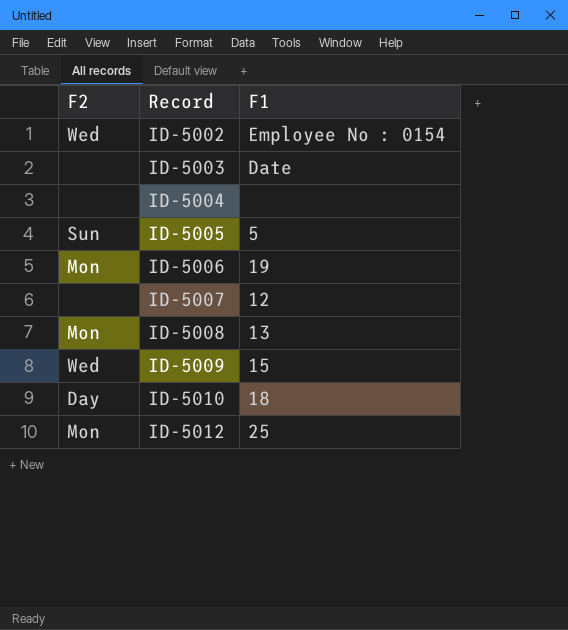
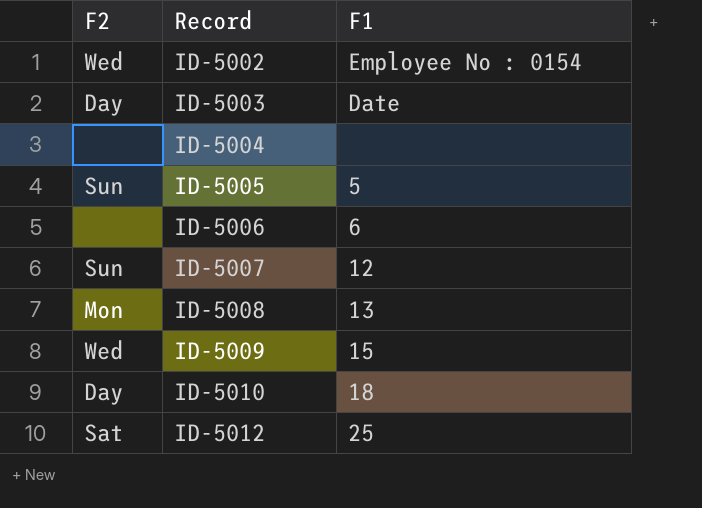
ID-5003 | F2: none -> Day
ID-5006 | F2: Mon -> none
ID-5006 | F1: 19 -> 6
ID-5007 | F2: none -> Sun
ID-5012 | F2: Mon -> Sat

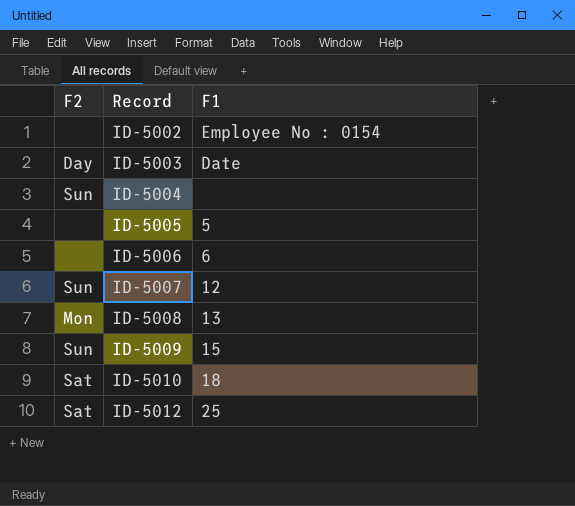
ID-5002 | F2: Wed -> none
ID-5004 | F2: none -> Sun
ID-5005 | F2: Sun -> none
ID-5009 | F2: Wed -> Sun
ID-5010 | F2: Day -> Sat

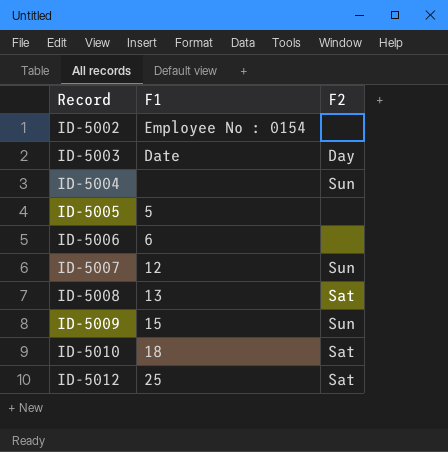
column F2 | position: 1 -> 3
ID-5008 | F2: Mon -> Sat

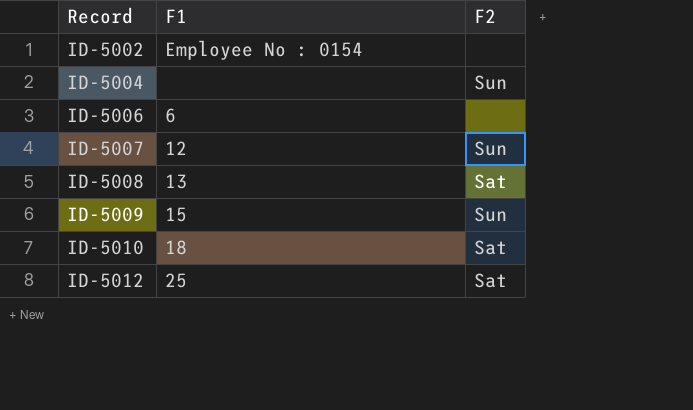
row ID-5003: Date | Day -> none
row ID-5005: 5 | none -> none

